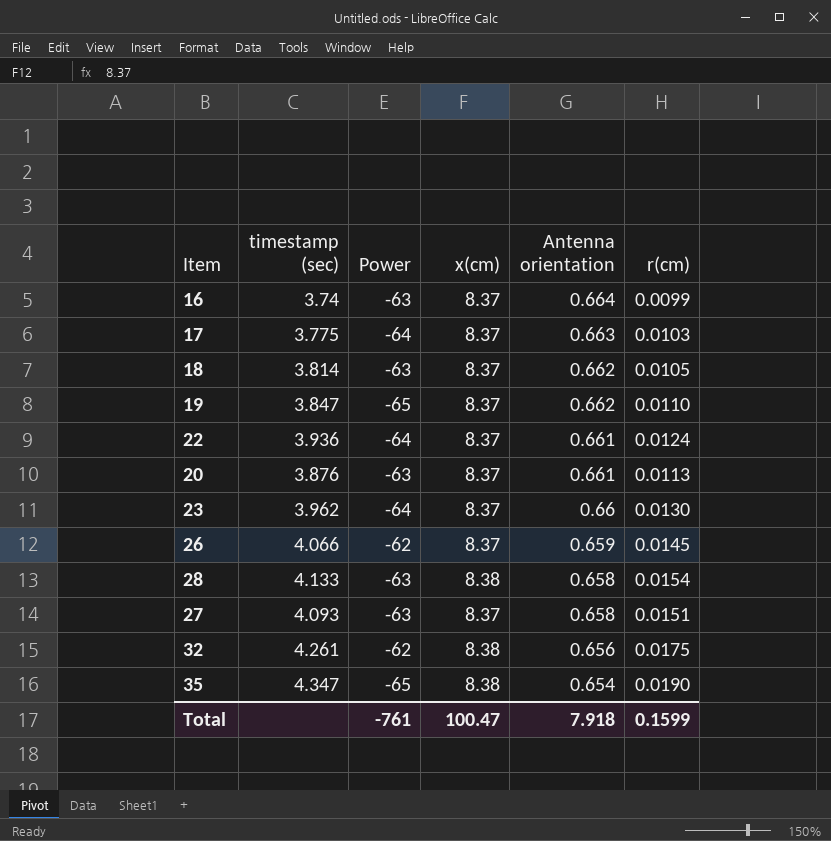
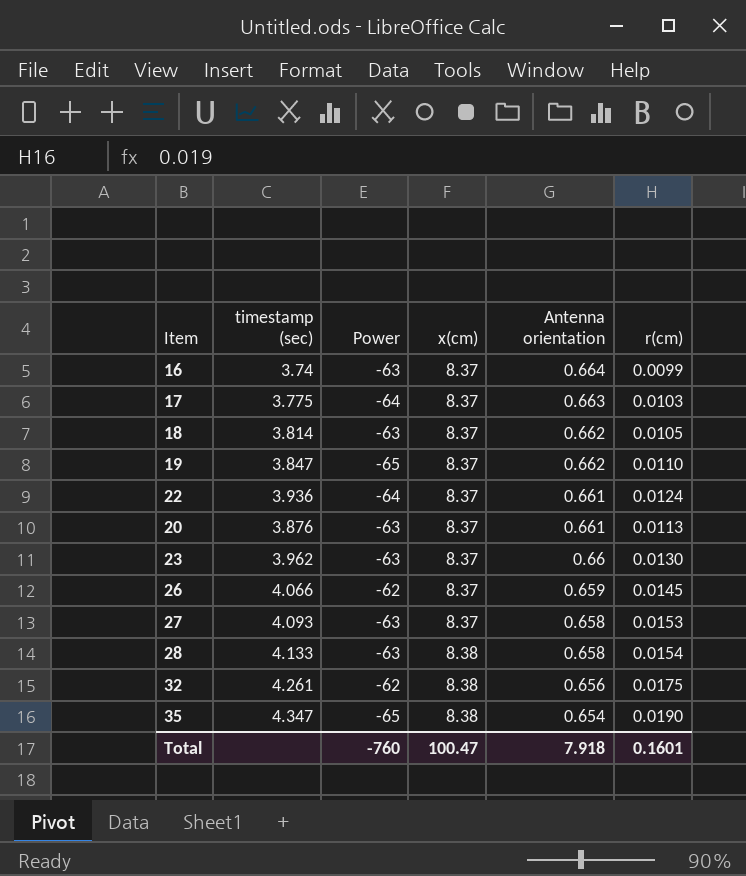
row order: Antenna orientation descending -> x(cm) ascending
23 | Power: -64 -> -63
27 | r(cm): 0.0151 -> 0.0153
Total | Power: -761 -> -760
Total | r(cm): 0.1599 -> 0.1601

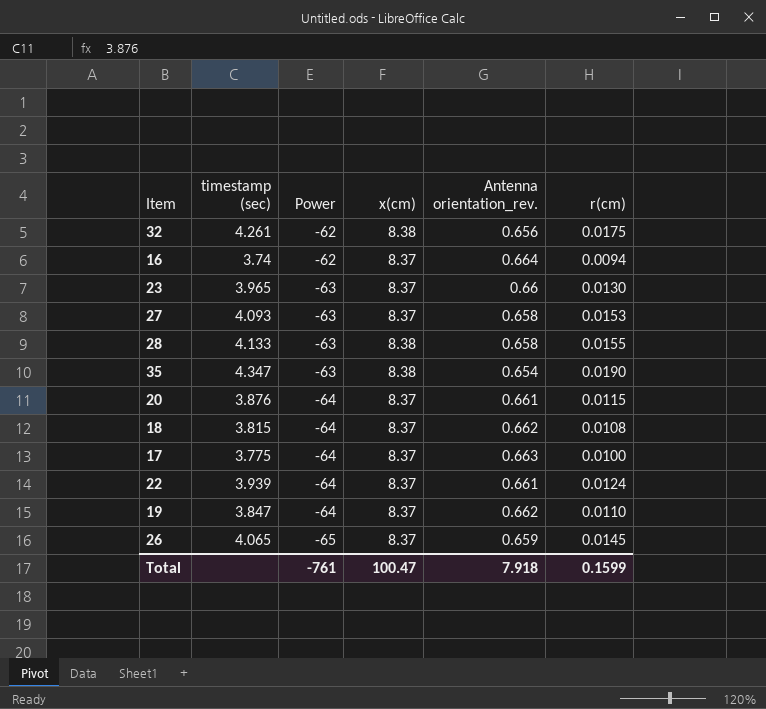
row order: x(cm) ascending -> Power descending
column name: Antenna orientation -> Antenna orientation_rev.
16 | Power: -63 -> -62
16 | r(cm): 0.0099 -> 0.0094
23 | timestamp (sec): 3.962 -> 3.965
28 | r(cm): 0.0154 -> 0.0155
35 | Power: -65 -> -63
20 | Power: -63 -> -64
20 | r(cm): 0.0113 -> 0.0115
18 | timestamp (sec): 3.814 -> 3.815
18 | Power: -63 -> -64
18 | r(cm): 0.0105 -> 0.0108
17 | r(cm): 0.0103 -> 0.0100
22 | timestamp (sec): 3.936 -> 3.939
19 | Power: -65 -> -64
26 | timestamp (sec): 4.066 -> 4.065
26 | Power: -62 -> -65
Total | Power: -760 -> -761
Total | r(cm): 0.1601 -> 0.1599

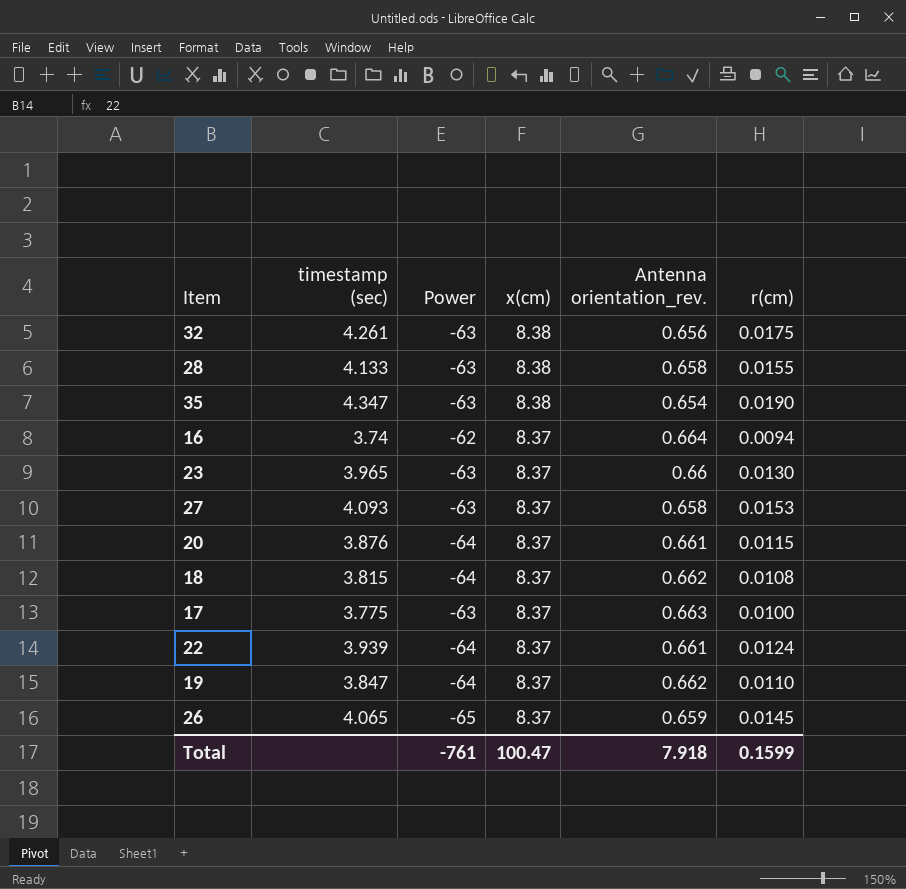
row order: Power descending -> x(cm) descending
32 | Power: -62 -> -63
17 | Power: -64 -> -63

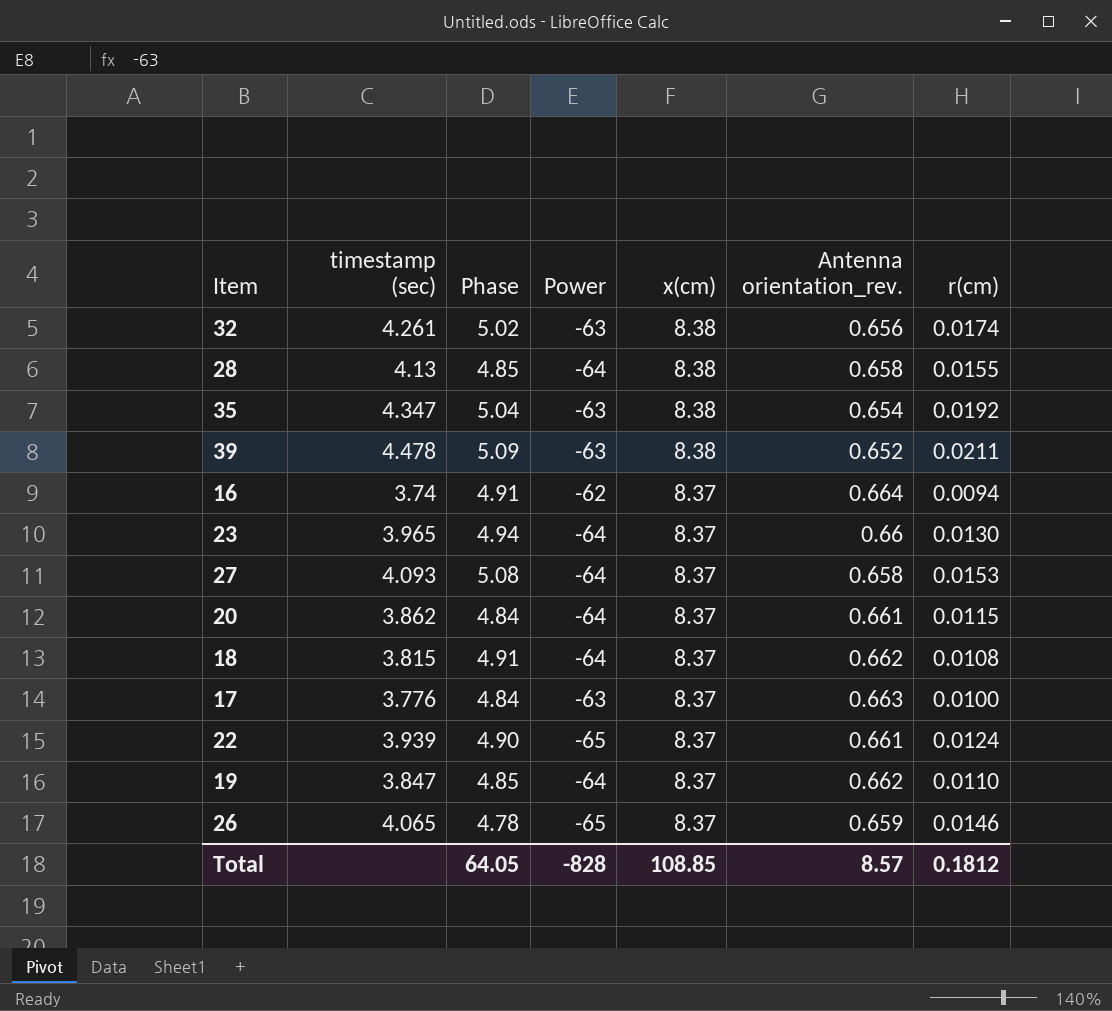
column Phase | position: none -> 3
32 | r(cm): 0.0175 -> 0.0174
28 | timestamp (sec): 4.133 -> 4.13
28 | Power: -63 -> -64
35 | r(cm): 0.0190 -> 0.0192
row 39: none -> 4.478 | 5.09 | -63 | 8.38 | 0.652 | 0.0211
23 | Power: -63 -> -64
27 | Power: -63 -> -64
20 | timestamp (sec): 3.876 -> 3.862
17 | timestamp (sec): 3.775 -> 3.776
22 | Power: -64 -> -65
26 | r(cm): 0.0145 -> 0.0146
Total | Power: -761 -> -828
Total | x(cm): 100.47 -> 108.85
Total | Antenna orientation_rev.: 7.918 -> 8.57
Total | r(cm): 0.1599 -> 0.1812

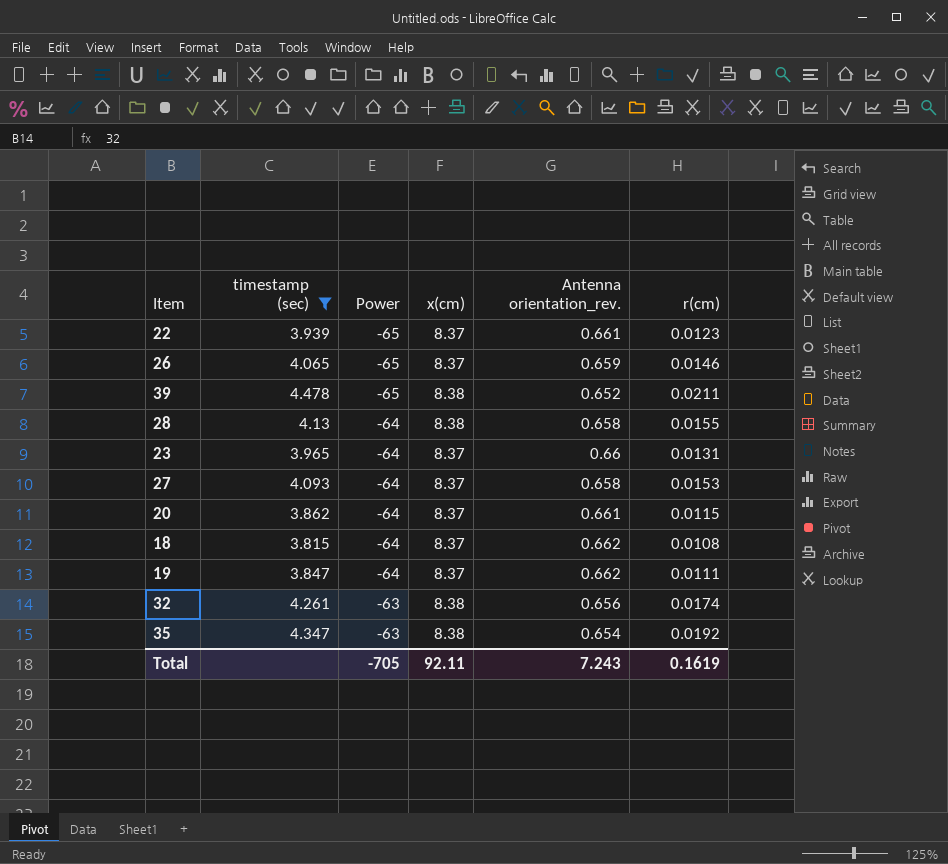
filter: none -> timestamp (sec) >= 3.815
row order: x(cm) descending -> Power ascending
column Phase | position: 3 -> none
22 | r(cm): 0.0124 -> 0.0123
39 | Power: -63 -> -65
23 | r(cm): 0.0130 -> 0.0131
19 | r(cm): 0.0110 -> 0.0111
Total | Power: -828 -> -705
Total | x(cm): 108.85 -> 92.11
Total | Antenna orientation_rev.: 8.57 -> 7.243
Total | r(cm): 0.1812 -> 0.1619

